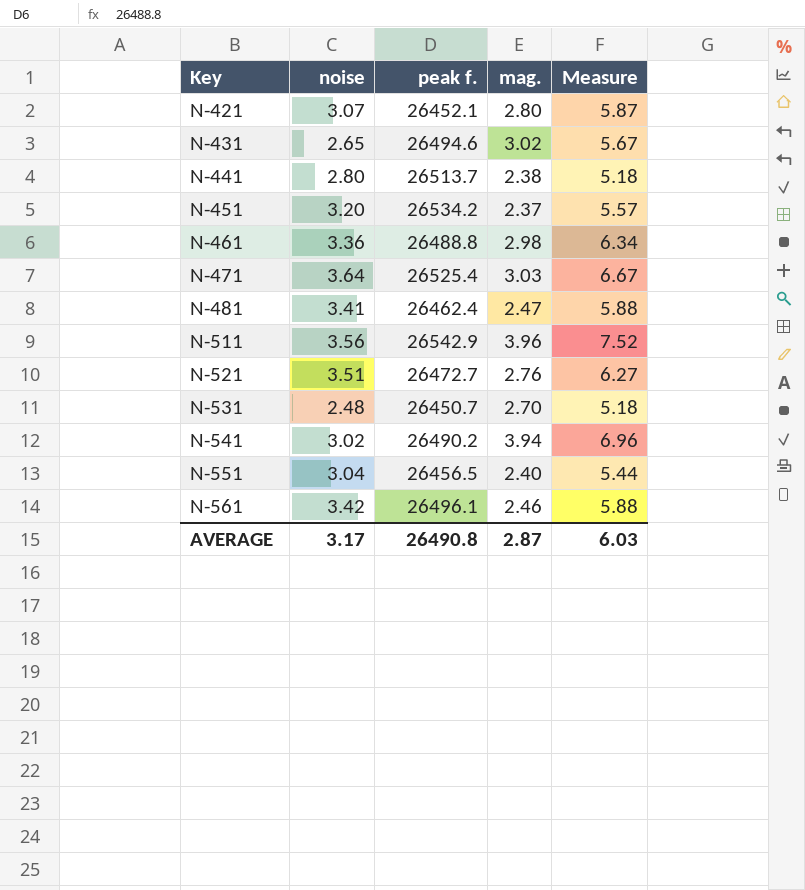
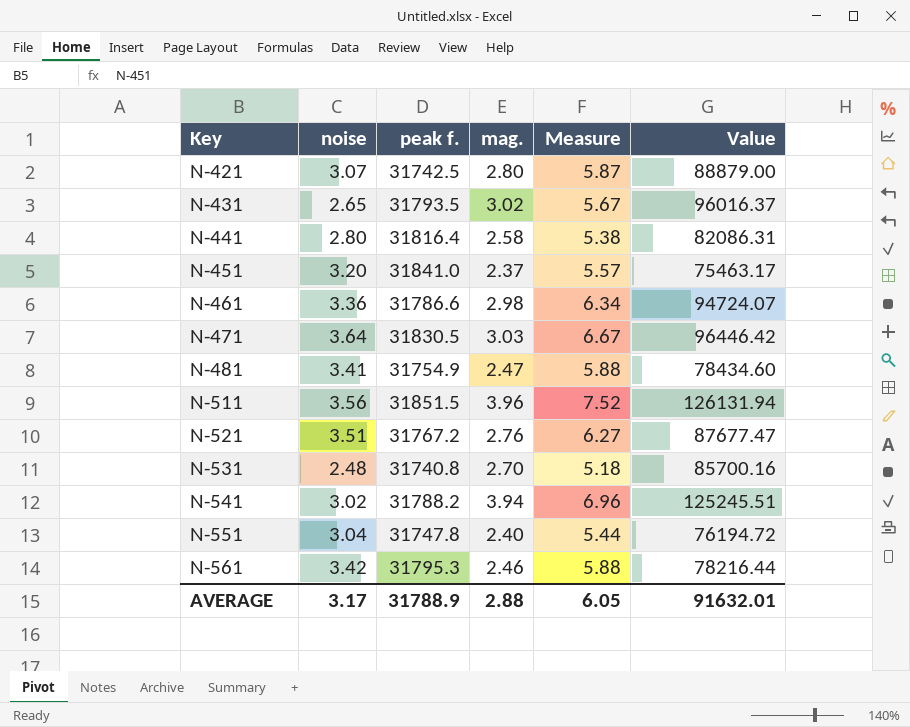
column Value | formula: none -> [peak f.] * [mag.]
N-421 | peak f.: 26452.1 -> 31742.5
N-431 | peak f.: 26494.6 -> 31793.5
N-441 | peak f.: 26513.7 -> 31816.4
N-441 | mag.: 2.38 -> 2.58
N-441 | Measure: 5.18 -> 5.38
N-451 | peak f.: 26534.2 -> 31841.0
N-461 | peak f.: 26488.8 -> 31786.6
N-471 | peak f.: 26525.4 -> 31830.5
N-481 | peak f.: 26462.4 -> 31754.9
N-511 | peak f.: 26542.9 -> 31851.5
N-521 | peak f.: 26472.7 -> 31767.2
N-531 | peak f.: 26450.7 -> 31740.8
N-541 | peak f.: 26490.2 -> 31788.2
N-551 | peak f.: 26456.5 -> 31747.8
N-561 | peak f.: 26496.1 -> 31795.3
AVERAGE | peak f.: 26490.8 -> 31788.9
AVERAGE | mag.: 2.87 -> 2.88
AVERAGE | Measure: 6.03 -> 6.05

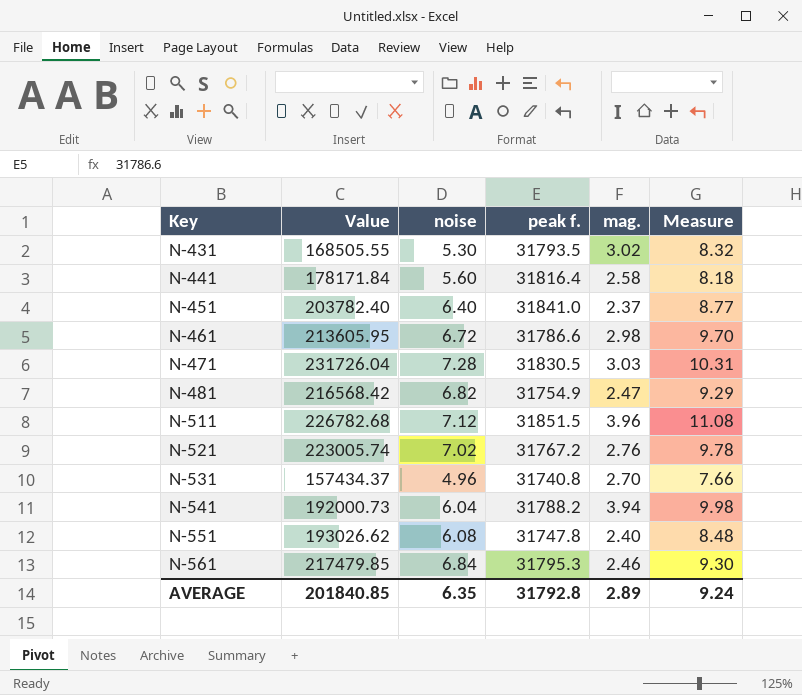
column Value | formula: [peak f.] * [mag.] -> [noise] * [peak f.]
column Value | position: 6 -> 2
row N-421: 3.07 | 31742.5 | 2.80 | 5.87 | 88879.00 -> none
N-431 | noise: 2.65 -> 5.30
N-431 | Measure: 5.67 -> 8.32
N-441 | noise: 2.80 -> 5.60
N-441 | Measure: 5.38 -> 8.18
N-451 | noise: 3.20 -> 6.40
N-451 | Measure: 5.57 -> 8.77
N-461 | noise: 3.36 -> 6.72
N-461 | Measure: 6.34 -> 9.70
N-471 | noise: 3.64 -> 7.28
N-471 | Measure: 6.67 -> 10.31
N-481 | noise: 3.41 -> 6.82
N-481 | Measure: 5.88 -> 9.29
N-511 | noise: 3.56 -> 7.12
N-511 | Measure: 7.52 -> 11.08
N-521 | noise: 3.51 -> 7.02
N-521 | Measure: 6.27 -> 9.78
N-531 | noise: 2.48 -> 4.96
N-531 | Measure: 5.18 -> 7.66
N-541 | noise: 3.02 -> 6.04
N-541 | Measure: 6.96 -> 9.98
N-551 | noise: 3.04 -> 6.08
N-551 | Measure: 5.44 -> 8.48
N-561 | noise: 3.42 -> 6.84
N-561 | Measure: 5.88 -> 9.30
AVERAGE | Value: 91632.01 -> 201840.85
AVERAGE | noise: 3.17 -> 6.35
AVERAGE | peak f.: 31788.9 -> 31792.8
AVERAGE | mag.: 2.88 -> 2.89
AVERAGE | Measure: 6.05 -> 9.24

